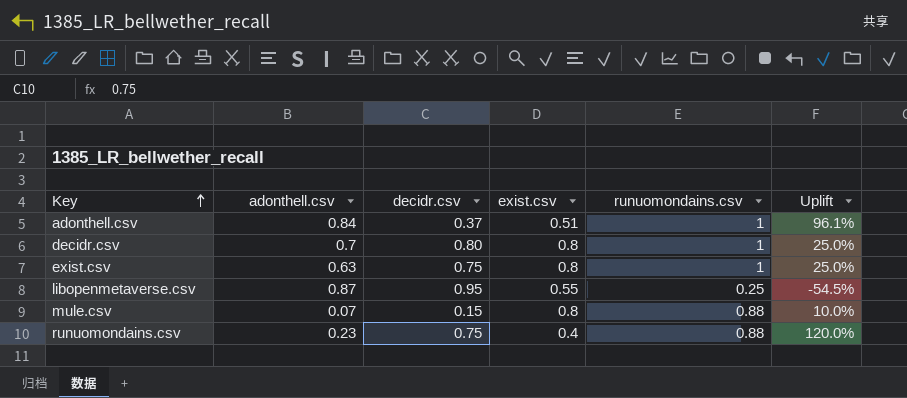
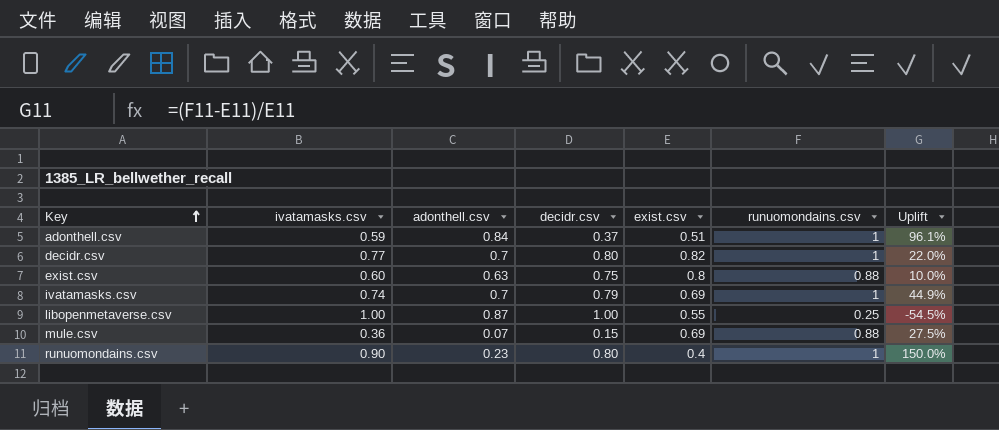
column ivatamasks.csv | position: none -> 2
decidr.csv | exist.csv: 0.8 -> 0.82
decidr.csv | Uplift: 25.0% -> 22.0%
exist.csv | runuomondains.csv: 1 -> 0.88
exist.csv | Uplift: 25.0% -> 10.0%
row ivatamasks.csv: none -> 0.74 | 0.7 | 0.79 | 0.69 | 1 | 44.9%
libopenmetaverse.csv | decidr.csv: 0.95 -> 1.00
mule.csv | exist.csv: 0.8 -> 0.69
mule.csv | Uplift: 10.0% -> 27.5%
runuomondains.csv | decidr.csv: 0.75 -> 0.80
runuomondains.csv | runuomondains.csv: 0.88 -> 1
runuomondains.csv | Uplift: 120.0% -> 150.0%

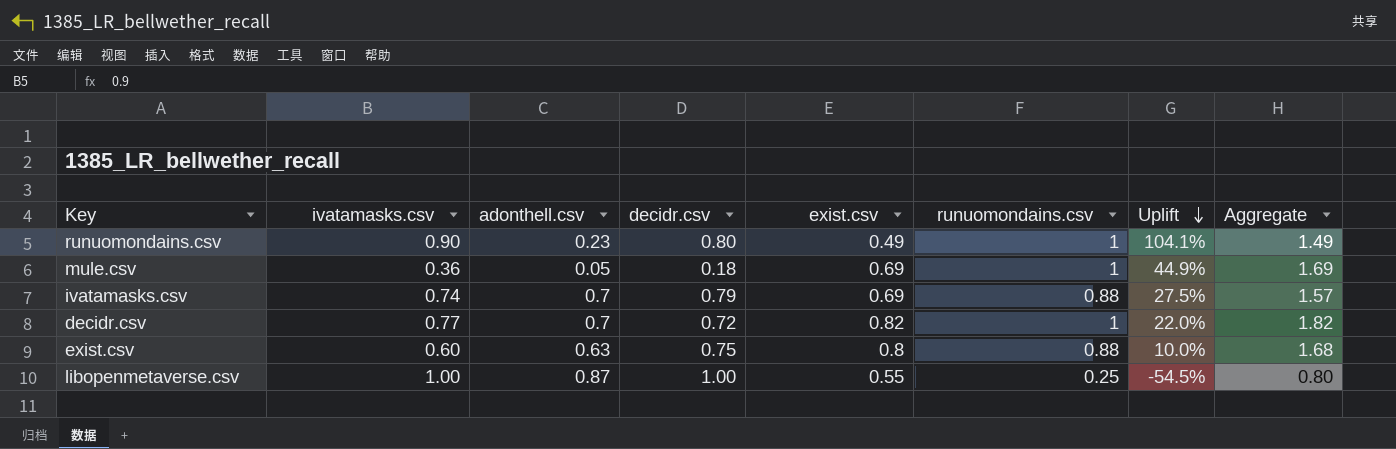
row order: Key ascending -> Uplift descending
column Aggregate | formula: none -> [exist.csv] + [runuomondains.csv]
row adonthell.csv: 0.59 | 0.84 | 0.37 | 0.51 | 1 | 96.1% -> none
runuomondains.csv | exist.csv: 0.4 -> 0.49
runuomondains.csv | Uplift: 150.0% -> 104.1%
mule.csv | adonthell.csv: 0.07 -> 0.05
mule.csv | decidr.csv: 0.15 -> 0.18
mule.csv | runuomondains.csv: 0.88 -> 1
mule.csv | Uplift: 27.5% -> 44.9%
ivatamasks.csv | runuomondains.csv: 1 -> 0.88
ivatamasks.csv | Uplift: 44.9% -> 27.5%
decidr.csv | decidr.csv: 0.80 -> 0.72

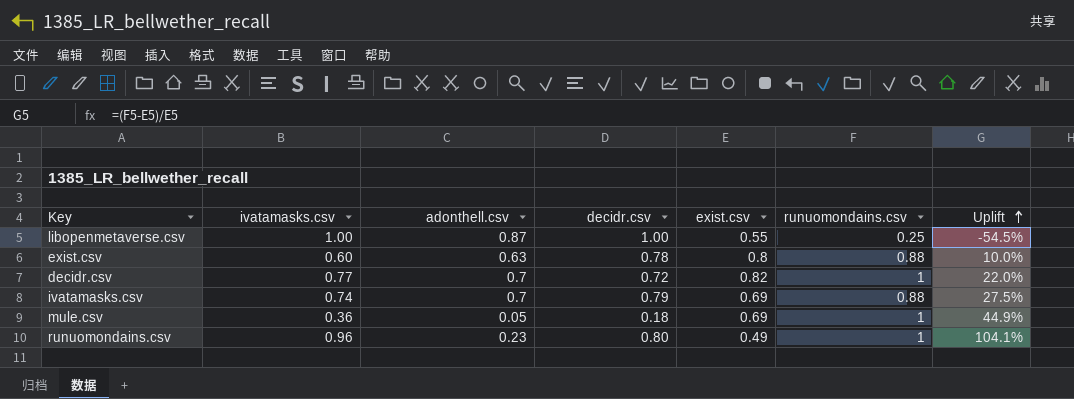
row order: Uplift descending -> Uplift ascending
column Aggregate | formula: [exist.csv] + [runuomondains.csv] -> none
exist.csv | decidr.csv: 0.75 -> 0.78
runuomondains.csv | ivatamasks.csv: 0.90 -> 0.96

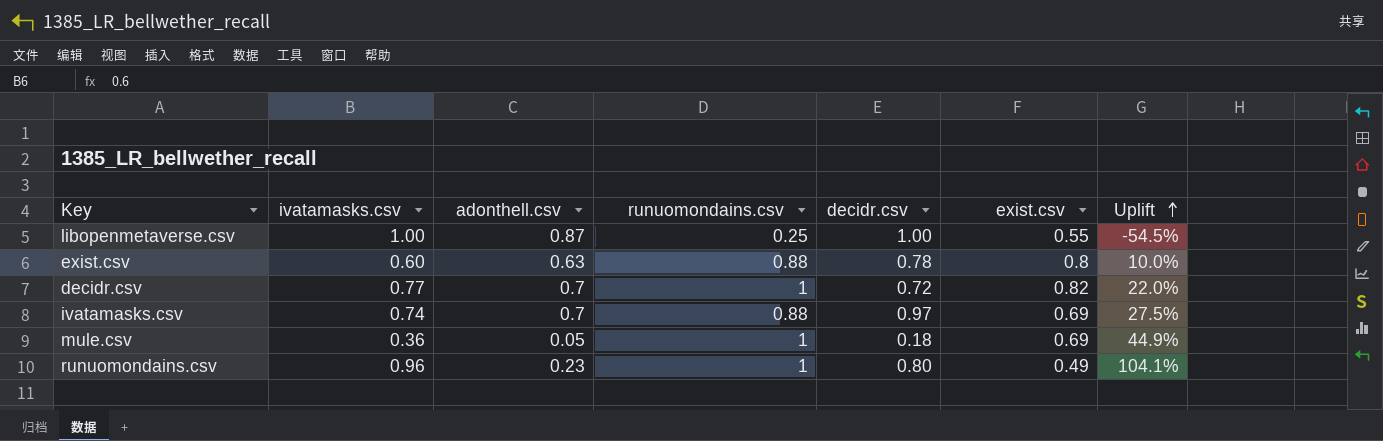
column runuomondains.csv | position: 6 -> 4
ivatamasks.csv | decidr.csv: 0.79 -> 0.97

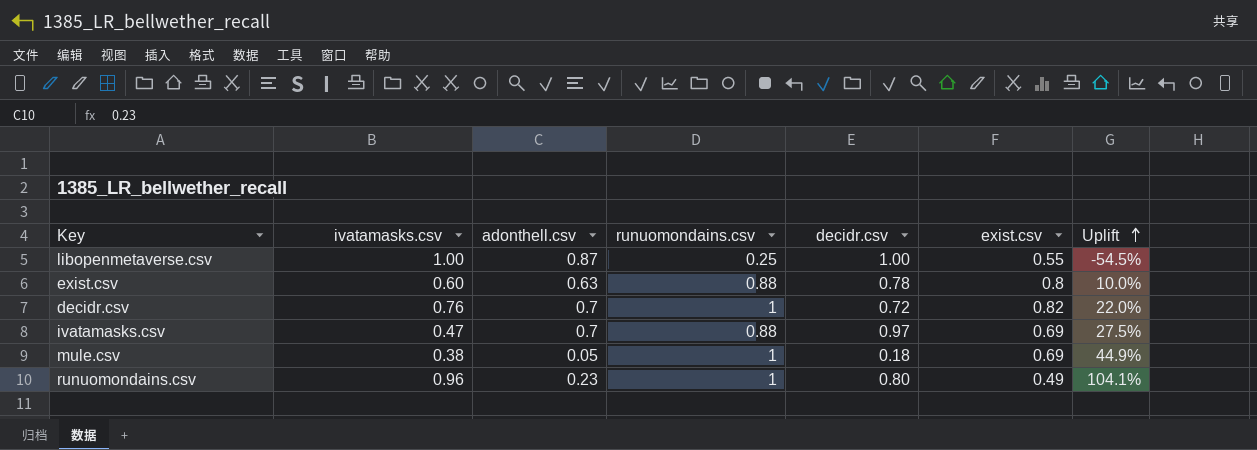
decidr.csv | ivatamasks.csv: 0.77 -> 0.76
ivatamasks.csv | ivatamasks.csv: 0.74 -> 0.47
mule.csv | ivatamasks.csv: 0.36 -> 0.38

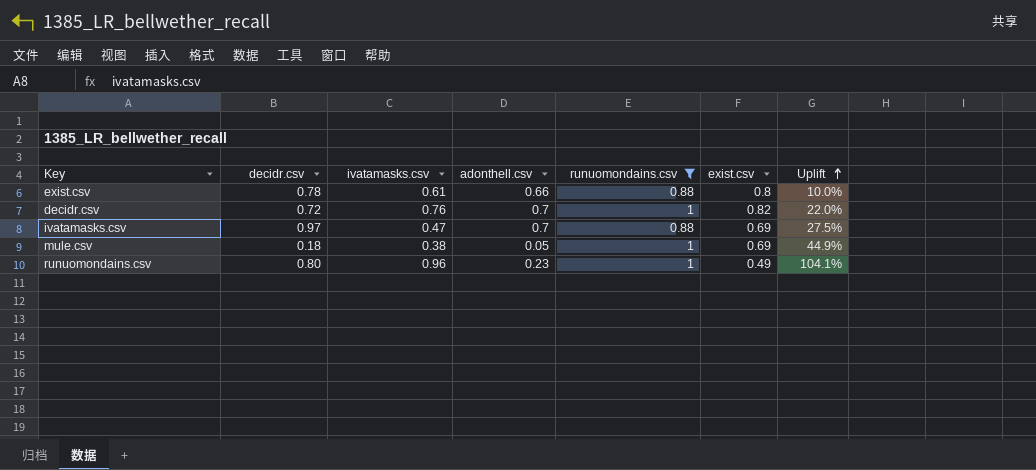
filter: none -> runuomondains.csv != 0.25
column decidr.csv | position: 5 -> 2
exist.csv | ivatamasks.csv: 0.60 -> 0.61
exist.csv | adonthell.csv: 0.63 -> 0.66

